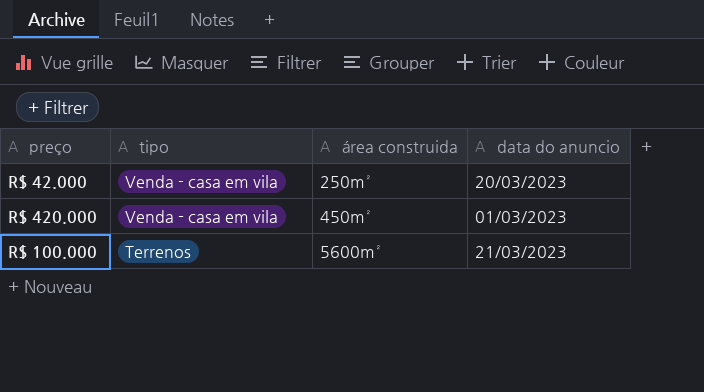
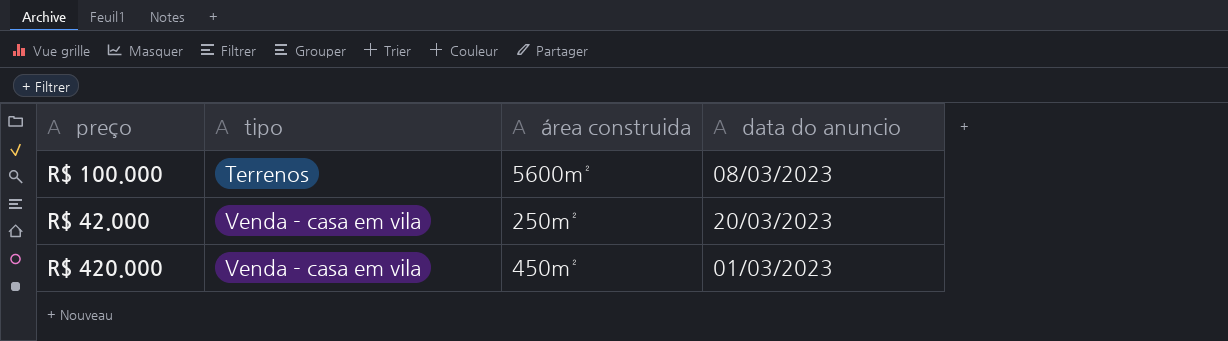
row order: tipo descending -> tipo ascending
R$ 100.000 | data do anuncio: 21/03/2023 -> 08/03/2023

